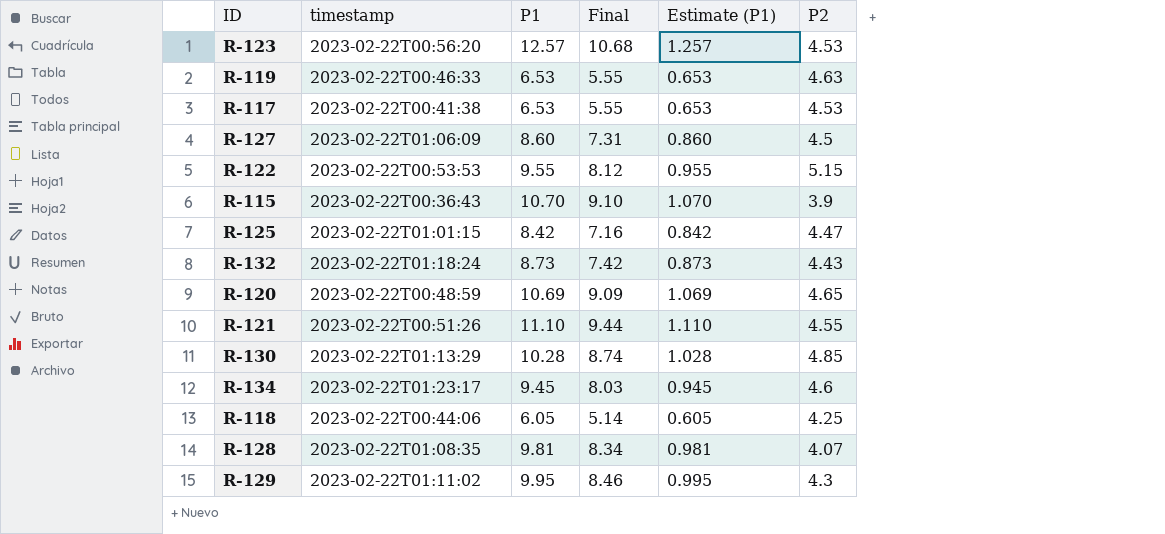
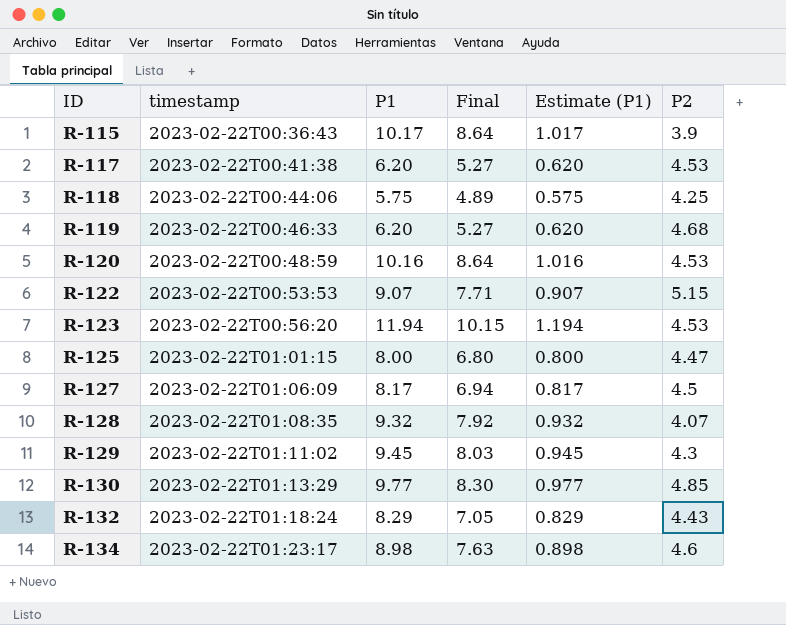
row order: none -> ID ascending
row R-121: 2023-02-22T00:51:26 | 11.10 | 9.44 | 1.110 | 4.55 -> none
R-115 | P1: 10.70 -> 10.17
R-115 | Final: 9.10 -> 8.64
R-115 | Estimate (P1): 1.070 -> 1.017
R-117 | P1: 6.53 -> 6.20
R-117 | Final: 5.55 -> 5.27
R-117 | Estimate (P1): 0.653 -> 0.620
R-118 | P1: 6.05 -> 5.75
R-118 | Final: 5.14 -> 4.89
R-118 | Estimate (P1): 0.605 -> 0.575
R-119 | P1: 6.53 -> 6.20
R-119 | Final: 5.55 -> 5.27
R-119 | Estimate (P1): 0.653 -> 0.620
R-119 | P2: 4.63 -> 4.68
R-120 | P1: 10.69 -> 10.16
R-120 | Final: 9.09 -> 8.64
R-120 | Estimate (P1): 1.069 -> 1.016
R-120 | P2: 4.65 -> 4.53
R-122 | P1: 9.55 -> 9.07
R-122 | Final: 8.12 -> 7.71
R-122 | Estimate (P1): 0.955 -> 0.907
R-123 | P1: 12.57 -> 11.94
R-123 | Final: 10.68 -> 10.15
R-123 | Estimate (P1): 1.257 -> 1.194
R-125 | P1: 8.42 -> 8.00
R-125 | Final: 7.16 -> 6.80
R-125 | Estimate (P1): 0.842 -> 0.800
R-127 | P1: 8.60 -> 8.17
R-127 | Final: 7.31 -> 6.94
R-127 | Estimate (P1): 0.860 -> 0.817
R-128 | P1: 9.81 -> 9.32
R-128 | Final: 8.34 -> 7.92
R-128 | Estimate (P1): 0.981 -> 0.932
R-129 | P1: 9.95 -> 9.45
R-129 | Final: 8.46 -> 8.03
R-129 | Estimate (P1): 0.995 -> 0.945
R-130 | P1: 10.28 -> 9.77
R-130 | Final: 8.74 -> 8.30
R-130 | Estimate (P1): 1.028 -> 0.977
R-132 | P1: 8.73 -> 8.29
R-132 | Final: 7.42 -> 7.05
R-132 | Estimate (P1): 0.873 -> 0.829
R-134 | P1: 9.45 -> 8.98
R-134 | Final: 8.03 -> 7.63
R-134 | Estimate (P1): 0.945 -> 0.898

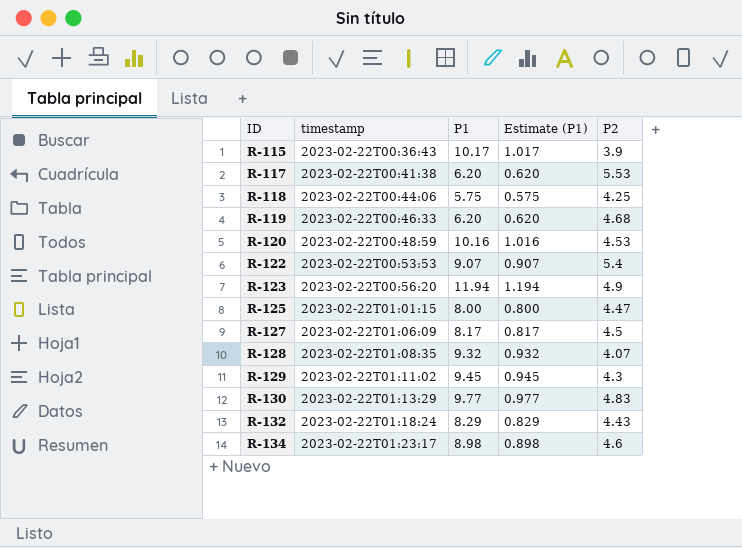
column Final | formula: [P1] * 0.85 -> none
R-117 | P2: 4.53 -> 5.53
R-122 | P2: 5.15 -> 5.4
R-123 | P2: 4.53 -> 4.9
R-130 | P2: 4.85 -> 4.83

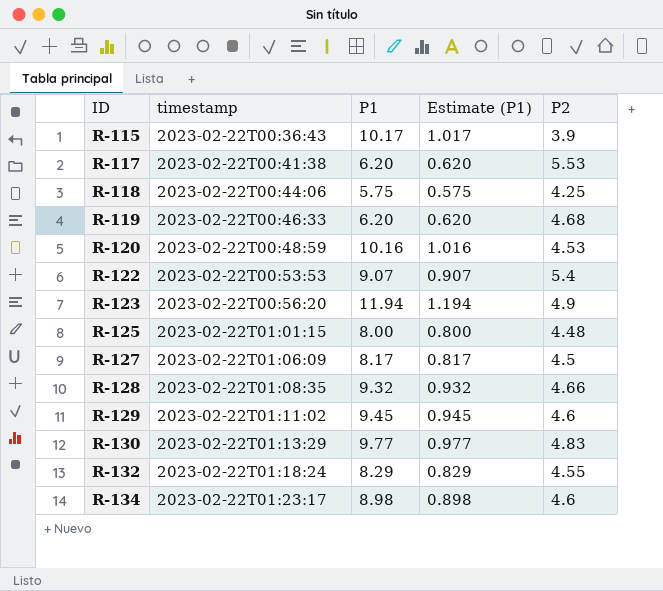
R-125 | P2: 4.47 -> 4.48
R-128 | P2: 4.07 -> 4.66
R-129 | P2: 4.3 -> 4.6
R-132 | P2: 4.43 -> 4.55

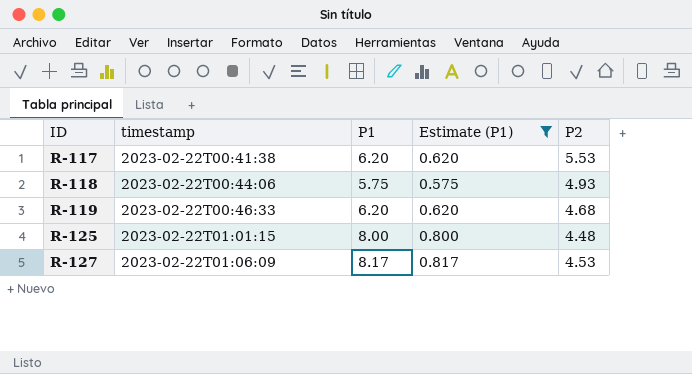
filter: none -> Estimate (P1) <= 0.817
R-118 | P2: 4.25 -> 4.93
R-127 | P2: 4.5 -> 4.53

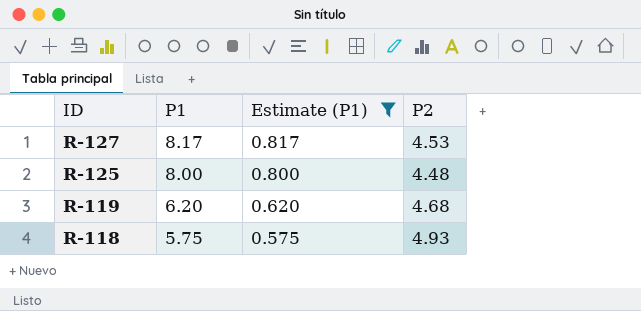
row order: ID ascending -> ID descending
column timestamp | position: 2 -> none
row R-117: 2023-02-22T00:41:38 | 6.20 | 0.620 | 5.53 -> none

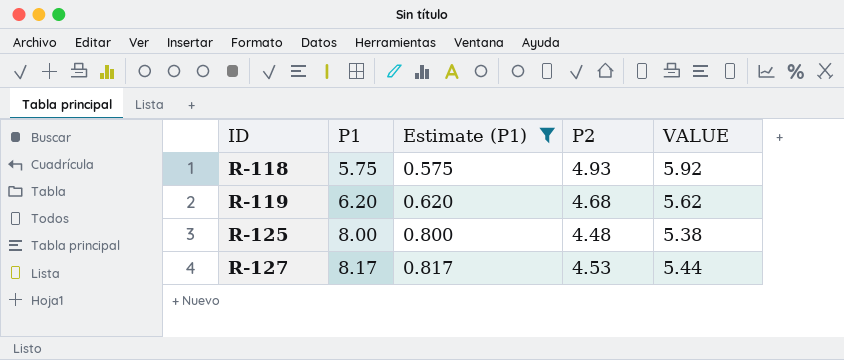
row order: ID descending -> ID ascending
column VALUE | formula: none -> [P2] * 1.2

